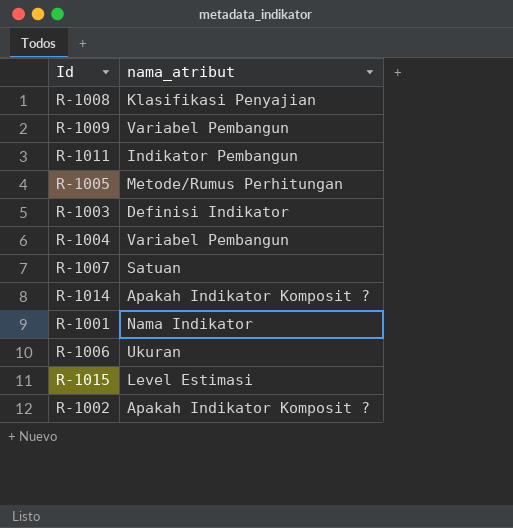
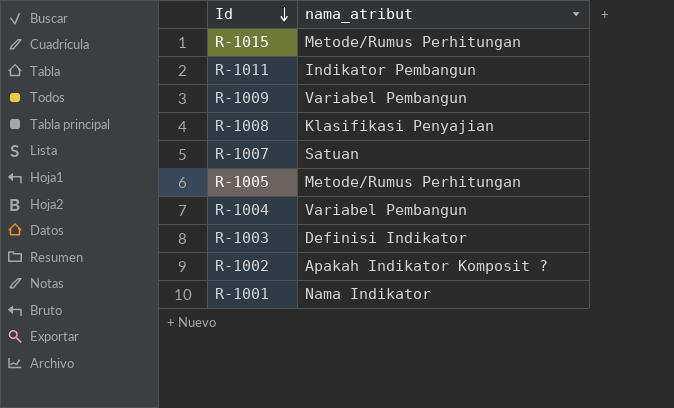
row order: none -> Id descending
row R-1014: Apakah Indikator Komposit ? -> none
row R-1006: Ukuran -> none
R-1015 | nama_atribut: Level Estimasi -> Metode/Rumus Perhitungan

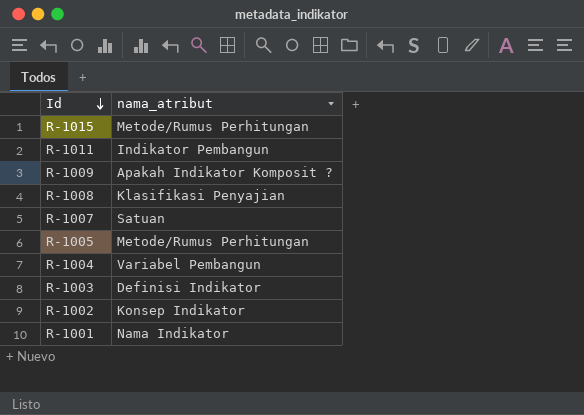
R-1009 | nama_atribut: Variabel Pembangun -> Apakah Indikator Komposit ?
R-1002 | nama_atribut: Apakah Indikator Komposit ? -> Konsep Indikator

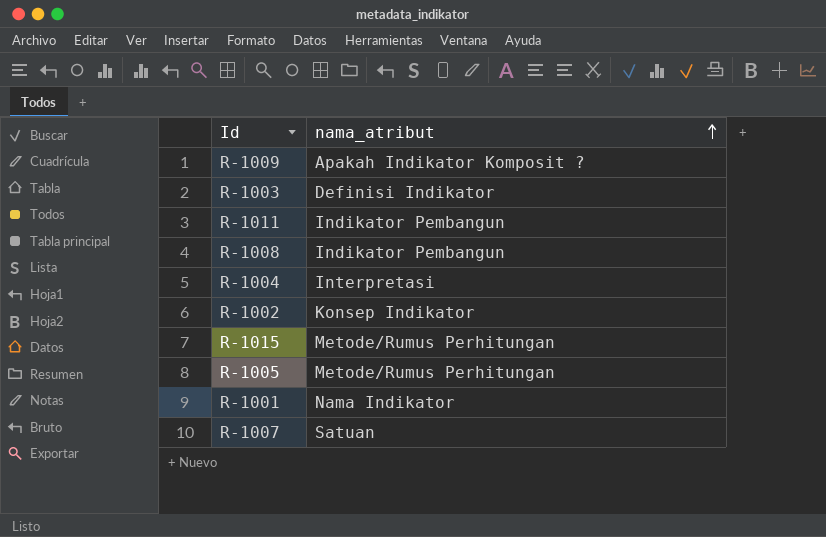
row order: Id descending -> nama_atribut ascending
R-1008 | nama_atribut: Klasifikasi Penyajian -> Indikator Pembangun
R-1004 | nama_atribut: Variabel Pembangun -> Interpretasi

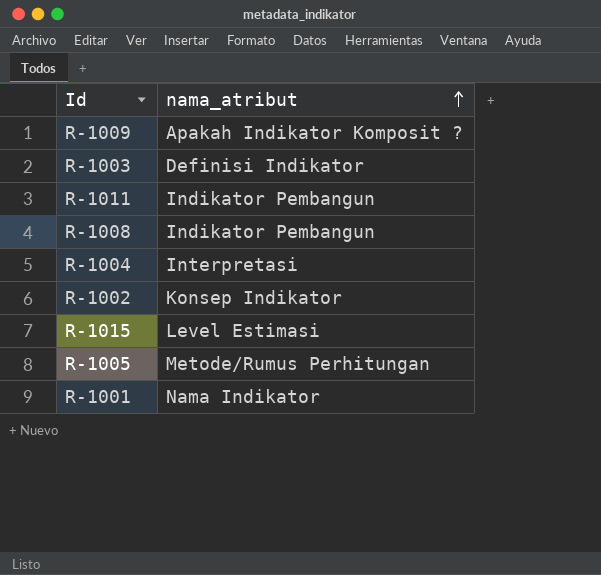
row R-1007: Satuan -> none
R-1015 | nama_atribut: Metode/Rumus Perhitungan -> Level Estimasi

